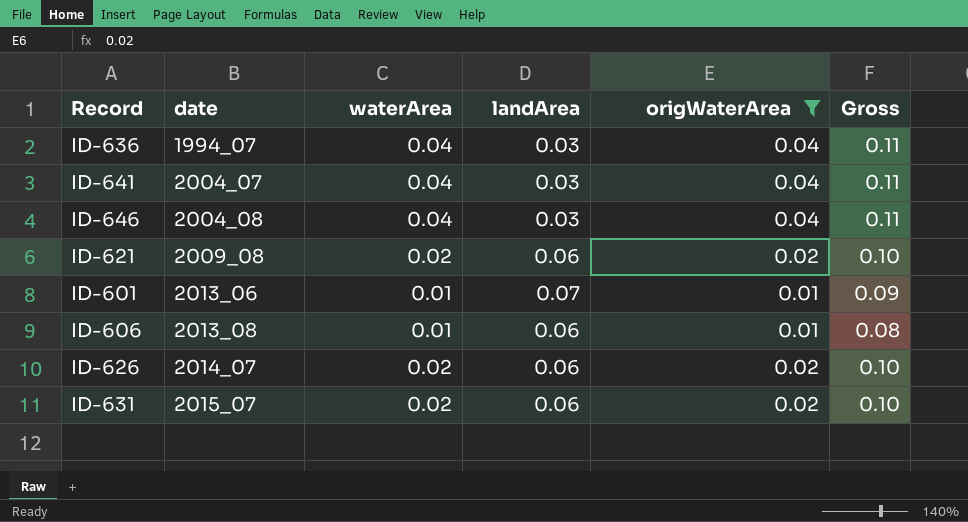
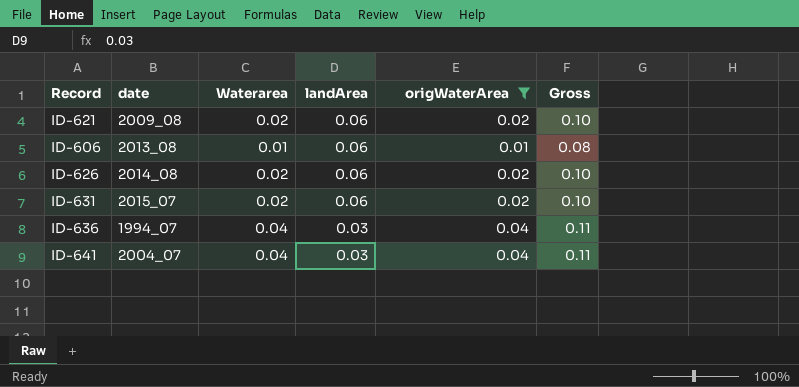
row order: date ascending -> landArea descending
column name: waterArea -> Waterarea
row ID-646: 2004_08 | 0.04 | 0.03 | 0.04 | 0.11 -> none
row ID-601: 2013_06 | 0.01 | 0.07 | 0.01 | 0.09 -> none
ID-626 | date: 2014_07 -> 2014_08

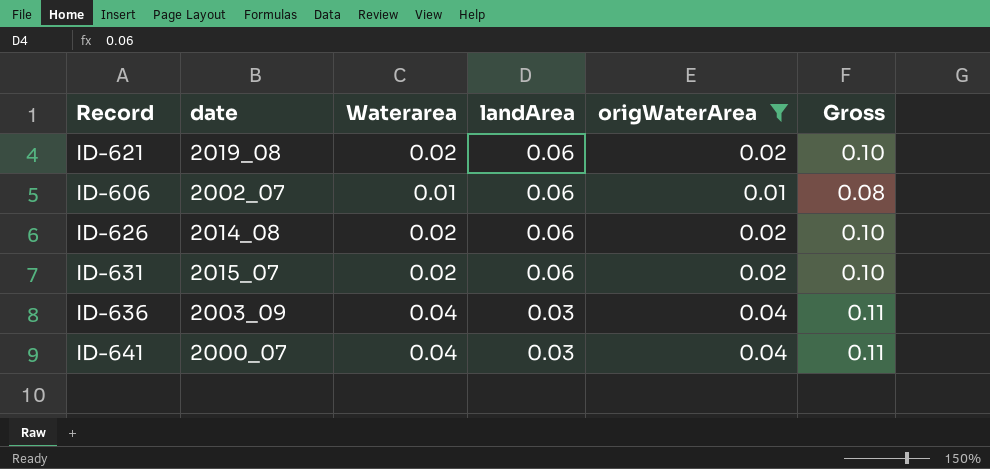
ID-621 | date: 2009_08 -> 2019_08
ID-606 | date: 2013_08 -> 2002_07
ID-636 | date: 1994_07 -> 2003_09
ID-641 | date: 2004_07 -> 2000_07

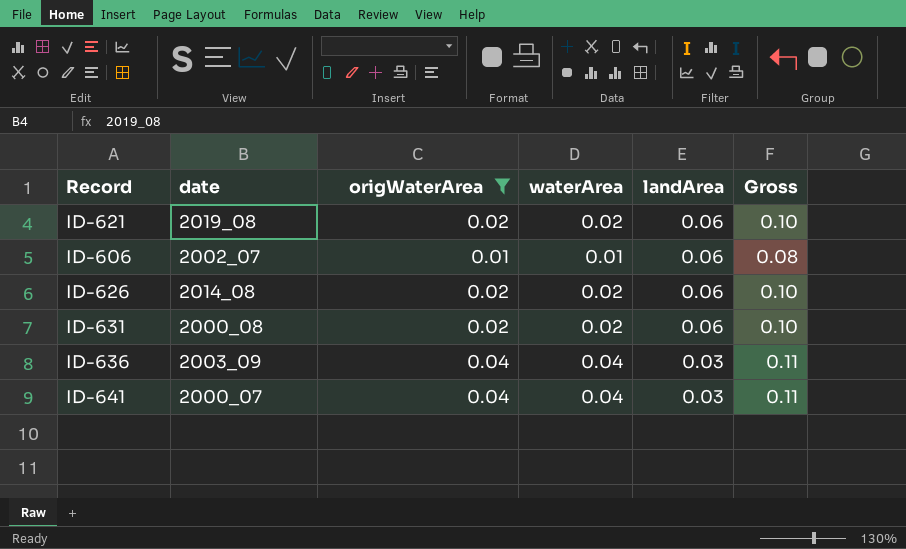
column origWaterArea | position: 5 -> 3
column name: Waterarea -> waterArea
ID-631 | date: 2015_07 -> 2000_08

